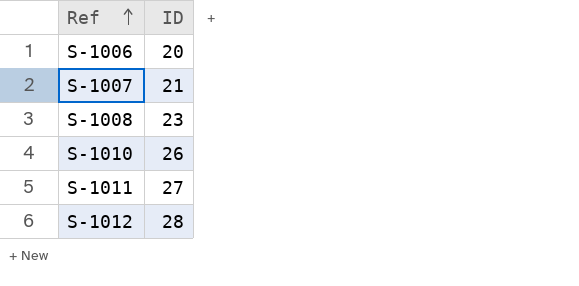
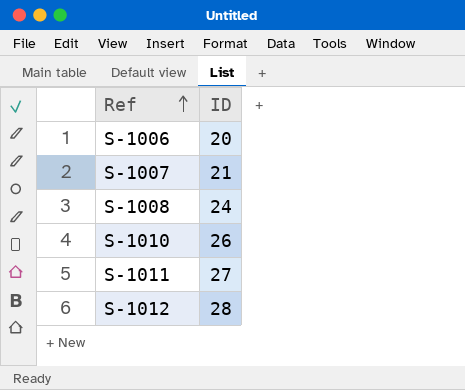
S-1008 | ID: 23 -> 24

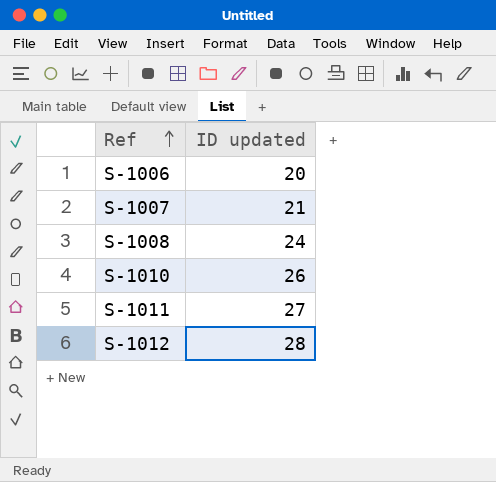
column name: ID -> ID updated

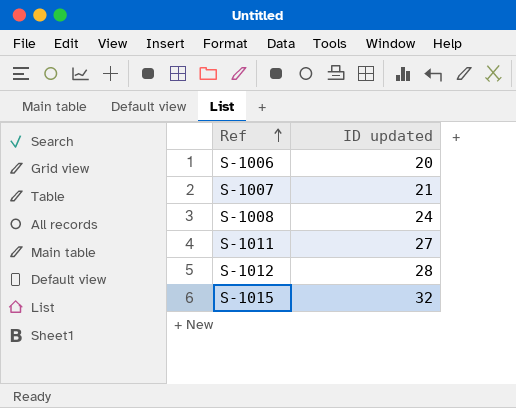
row S-1010: 26 -> none
row S-1015: none -> 32

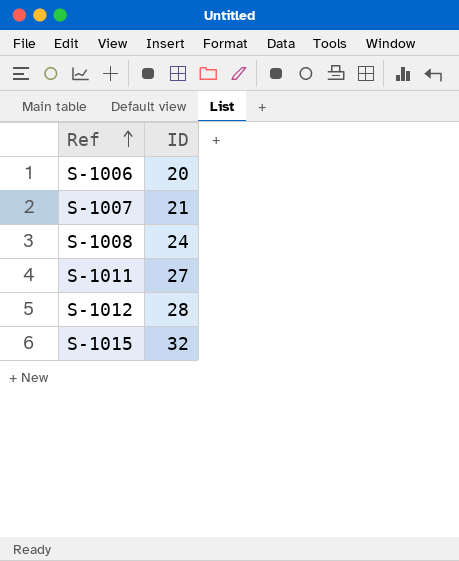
column name: ID updated -> ID

